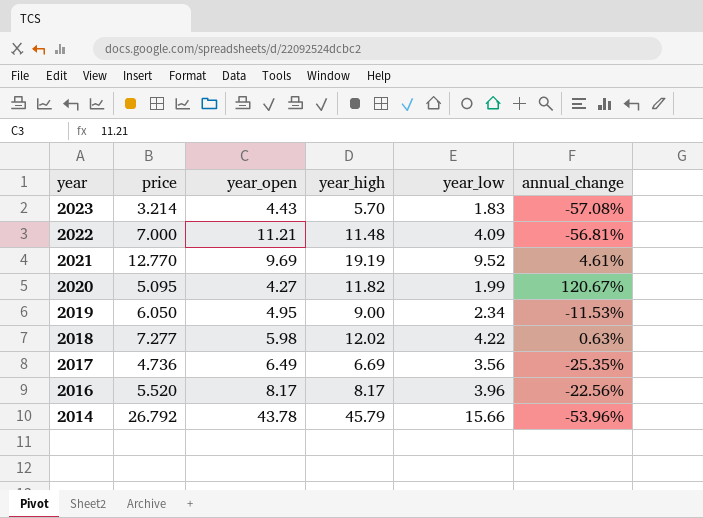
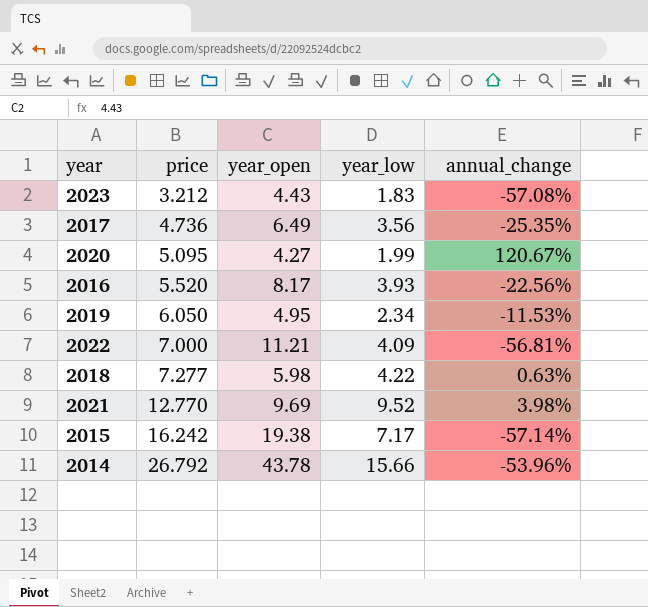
row order: year descending -> price ascending
column year_high | position: 4 -> none
2023 | price: 3.214 -> 3.212
2016 | year_low: 3.96 -> 3.93
2021 | annual_change: 4.61% -> 3.98%
row 2015: none -> 16.242 | 19.38 | 7.17 | -57.14%

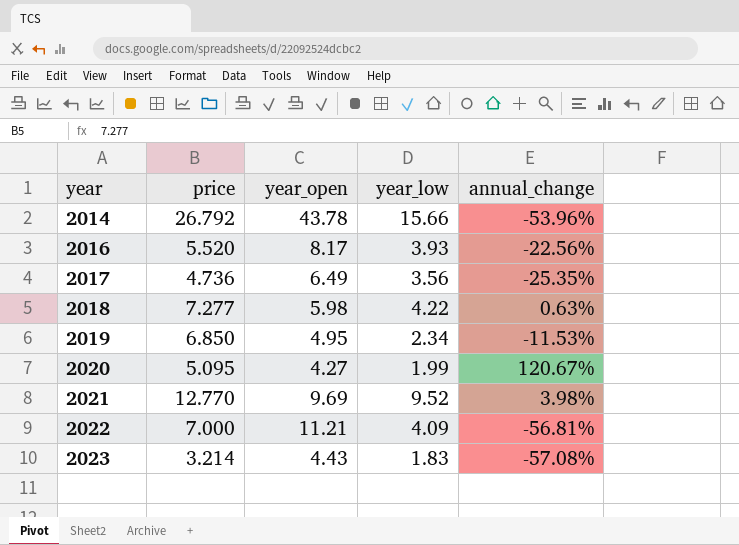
row order: price ascending -> year ascending
row 2015: 16.242 | 19.38 | 7.17 | -57.14% -> none
2019 | price: 6.050 -> 6.850
2023 | price: 3.212 -> 3.214

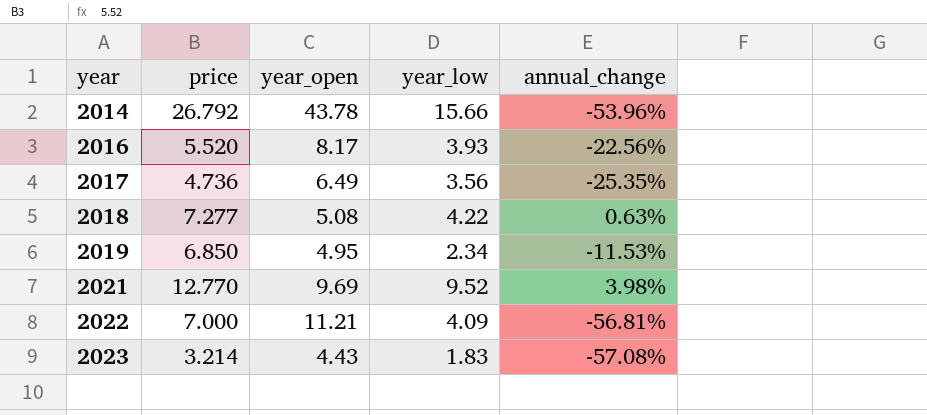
row 2020: 5.095 | 4.27 | 1.99 | 120.67% -> none
2018 | year_open: 5.98 -> 5.08

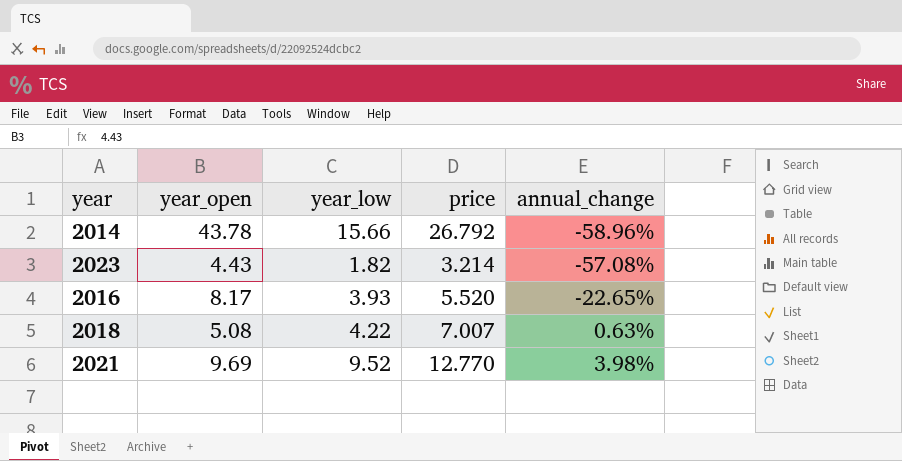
row order: year ascending -> annual_change ascending
column price | position: 2 -> 4
row 2017: 4.736 | 6.49 | 3.56 | -25.35% -> none
row 2019: 6.850 | 4.95 | 2.34 | -11.53% -> none
row 2022: 7.000 | 11.21 | 4.09 | -56.81% -> none
2014 | annual_change: -53.96% -> -58.96%
2023 | year_low: 1.83 -> 1.82
2016 | annual_change: -22.56% -> -22.65%
2018 | price: 7.277 -> 7.007

